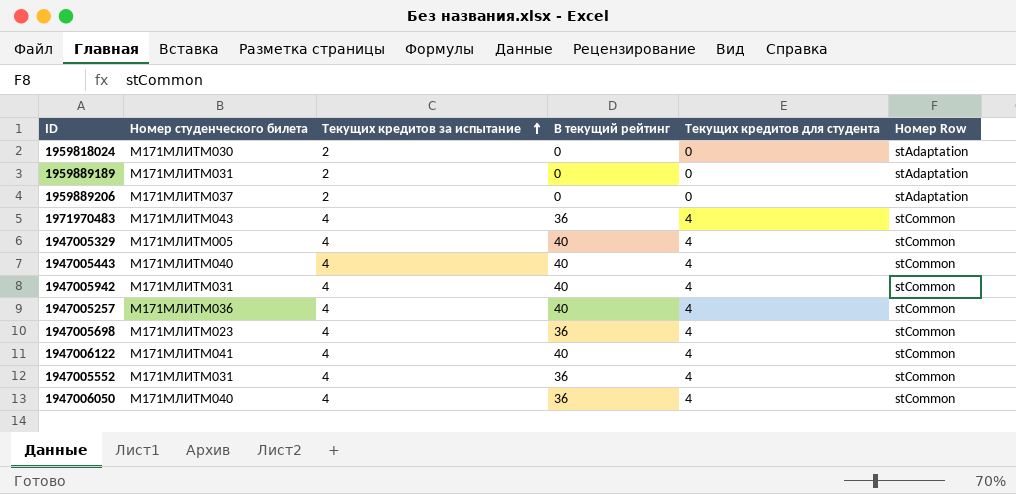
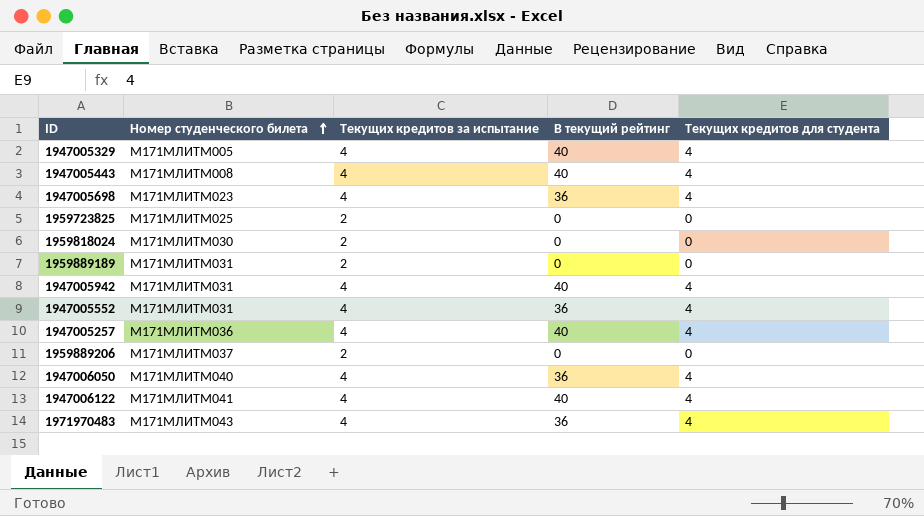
row order: Текущих кредитов за испытание ascending -> Номер студенческого билета ascending
column Номер Row | position: 6 -> none
1947005443 | Номер студенческого билета: М171МЛИТМ040 -> М171МЛИТМ008
row 1959723825: none -> М171МЛИТМ025 | 2 | 0 | 0

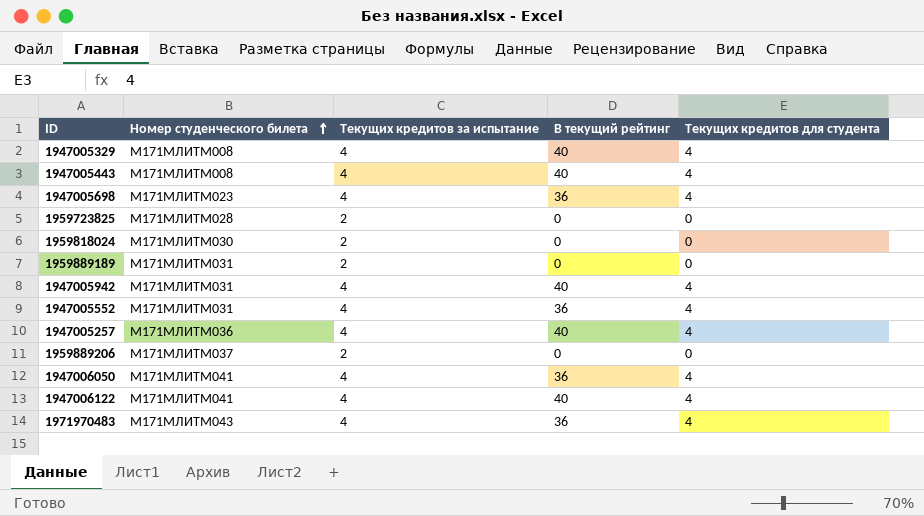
1947005329 | Номер студенческого билета: М171МЛИТМ005 -> М171МЛИТМ008
1959723825 | Номер студенческого билета: М171МЛИТМ025 -> М171МЛИТМ028
1947006050 | Номер студенческого билета: М171МЛИТМ040 -> М171МЛИТМ041

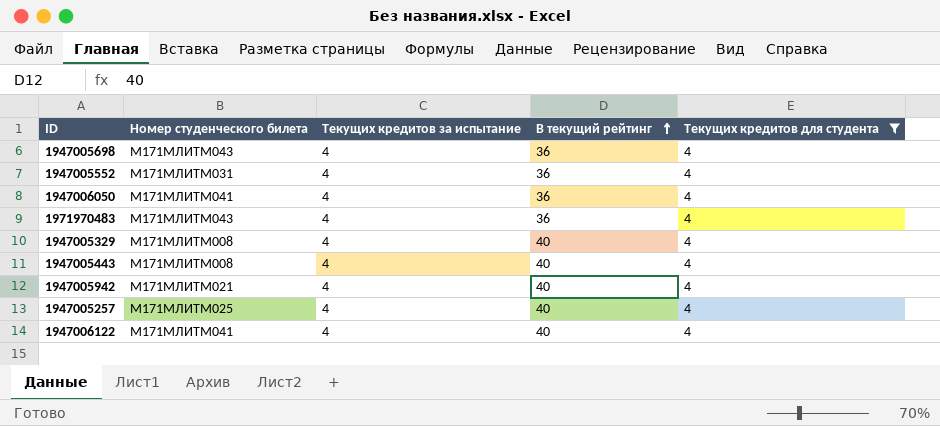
filter: none -> Текущих кредитов для студента = 4
row order: Номер студенческого билета ascending -> В текущий рейтинг ascending
1947005698 | Номер студенческого билета: М171МЛИТМ023 -> М171МЛИТМ043
1947005942 | Номер студенческого билета: М171МЛИТМ031 -> М171МЛИТМ021
1947005257 | Номер студенческого билета: М171МЛИТМ036 -> М171МЛИТМ025

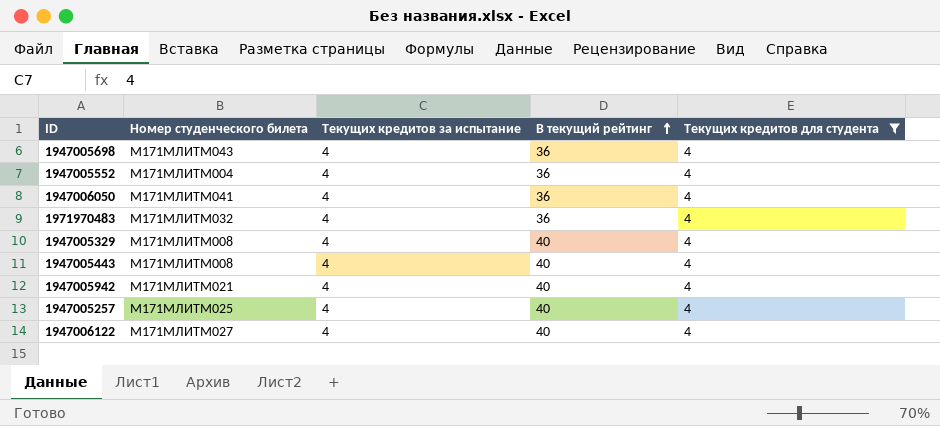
1947005552 | Номер студенческого билета: М171МЛИТМ031 -> М171МЛИТМ004
1971970483 | Номер студенческого билета: М171МЛИТМ043 -> М171МЛИТМ032
1947006122 | Номер студенческого билета: М171МЛИТМ041 -> М171МЛИТМ027

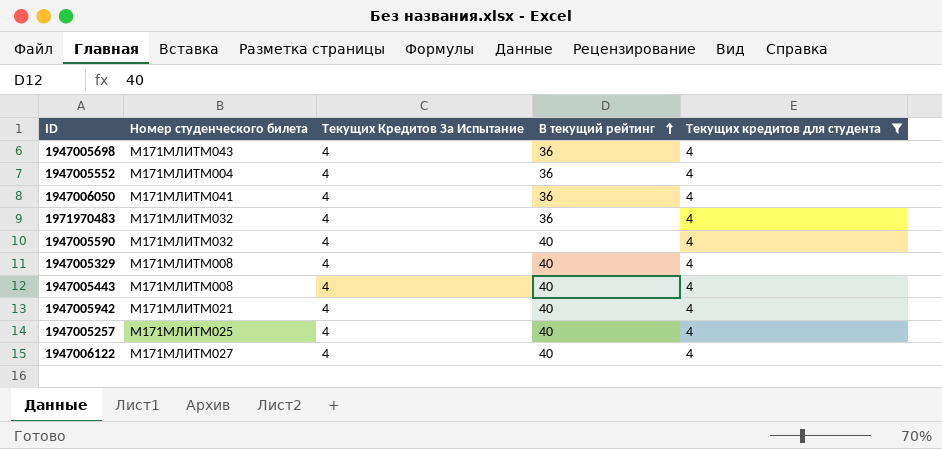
column name: Текущих кредитов за испытание -> Текущих Кредитов За Испытание
row 1947005590: none -> М171МЛИТМ032 | 4 | 40 | 4

